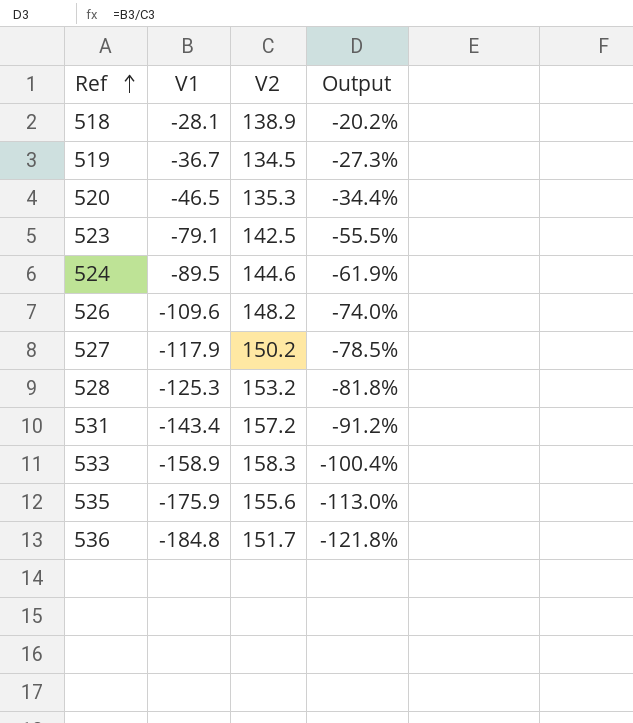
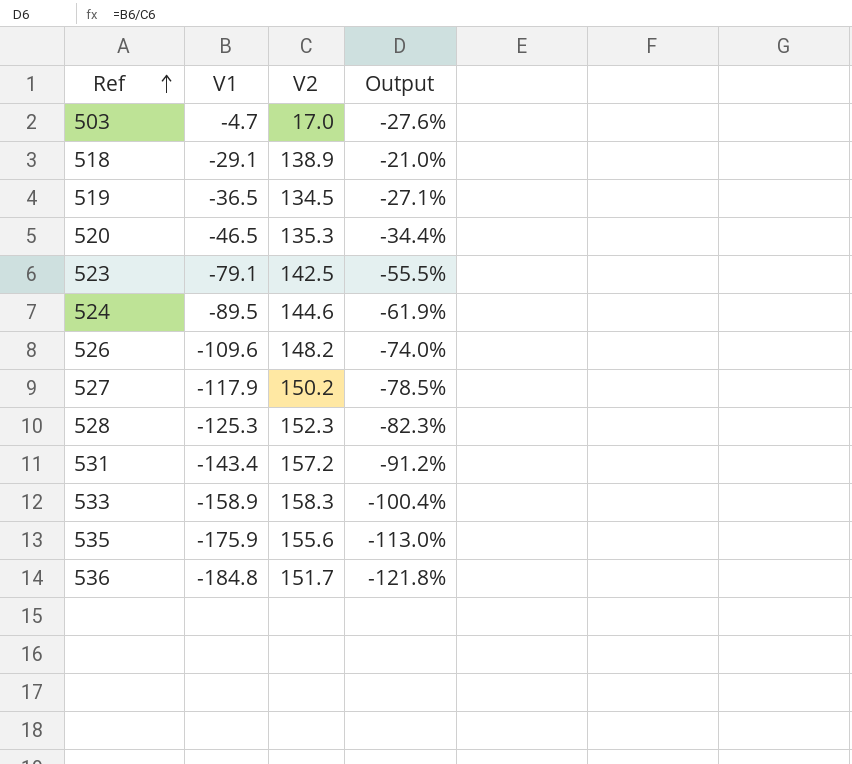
row 503: none -> -4.7 | 17.0 | -27.6%
518 | V1: -28.1 -> -29.1
518 | Output: -20.2% -> -21.0%
519 | V1: -36.7 -> -36.5
519 | Output: -27.3% -> -27.1%
528 | V2: 153.2 -> 152.3
528 | Output: -81.8% -> -82.3%

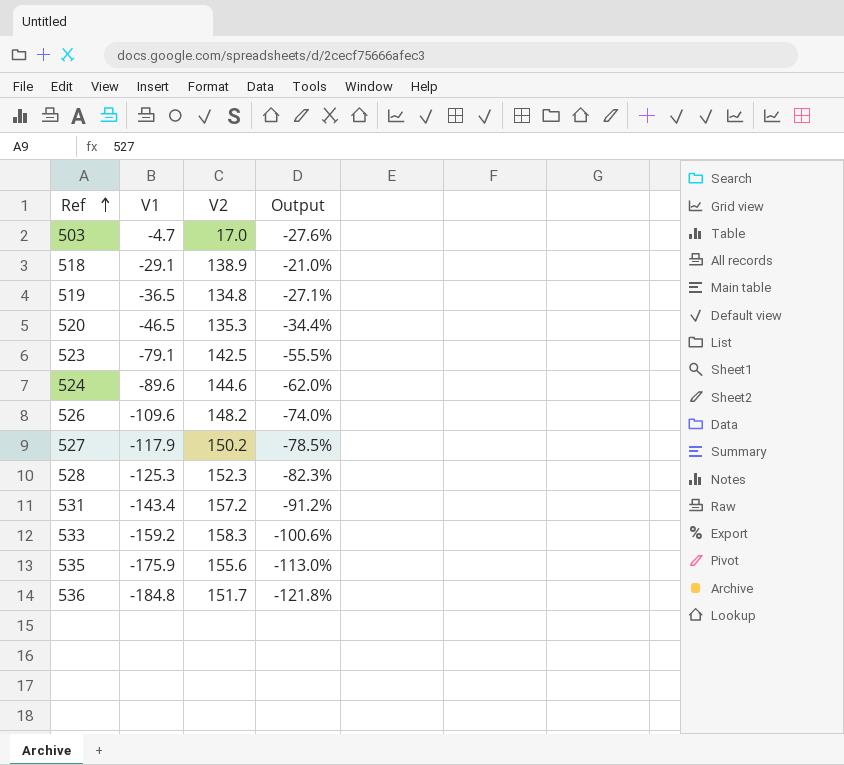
519 | V2: 134.5 -> 134.8
524 | V1: -89.5 -> -89.6
524 | Output: -61.9% -> -62.0%
533 | V1: -158.9 -> -159.2
533 | Output: -100.4% -> -100.6%

